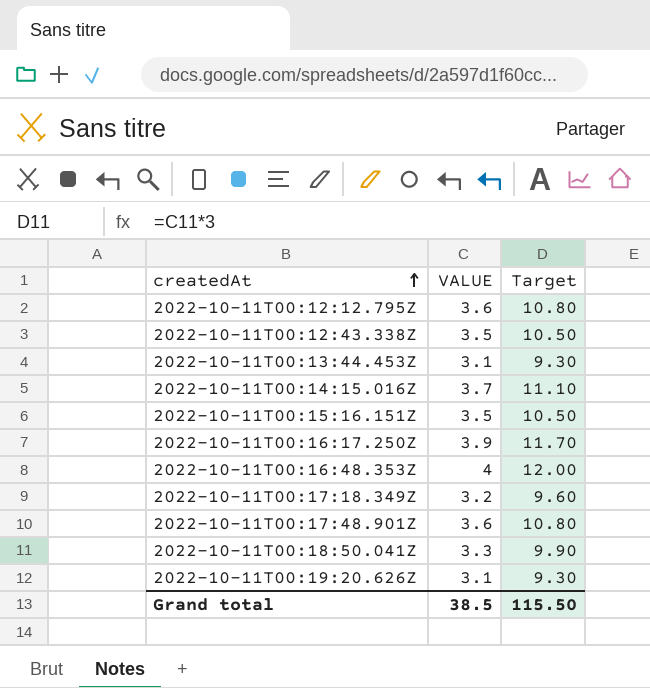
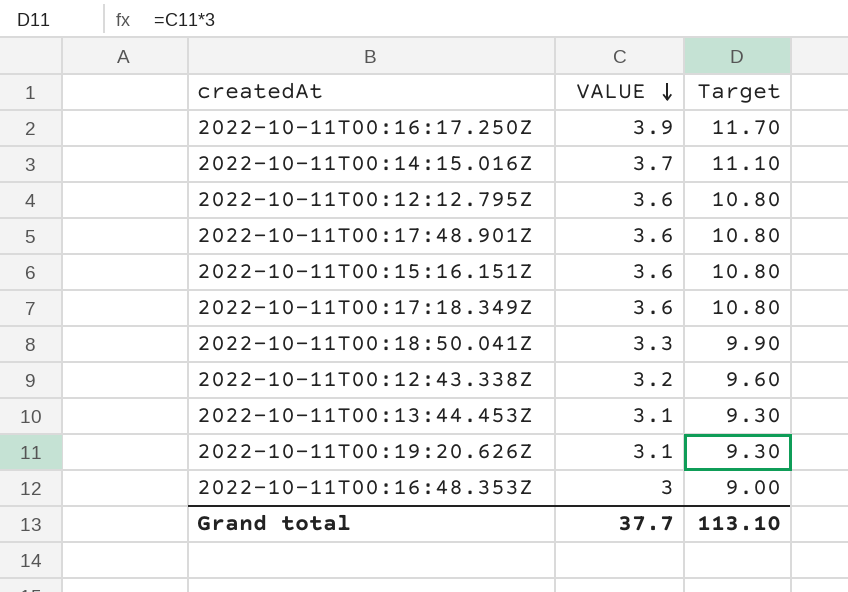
row order: createdAt ascending -> VALUE descending
2022-10-11T00:15:16.151Z | VALUE: 3.5 -> 3.6
2022-10-11T00:15:16.151Z | Target: 10.50 -> 10.80
2022-10-11T00:17:18.349Z | VALUE: 3.2 -> 3.6
2022-10-11T00:17:18.349Z | Target: 9.60 -> 10.80
2022-10-11T00:12:43.338Z | VALUE: 3.5 -> 3.2
2022-10-11T00:12:43.338Z | Target: 10.50 -> 9.60
2022-10-11T00:16:48.353Z | VALUE: 4 -> 3
2022-10-11T00:16:48.353Z | Target: 12.00 -> 9.00
Grand total | VALUE: 38.5 -> 37.7
Grand total | Target: 115.50 -> 113.10

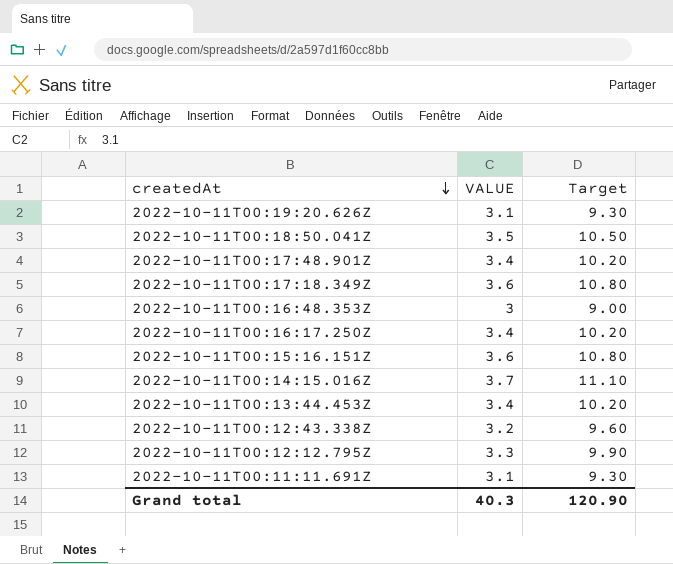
row order: VALUE descending -> createdAt descending
2022-10-11T00:18:50.041Z | VALUE: 3.3 -> 3.5
2022-10-11T00:18:50.041Z | Target: 9.90 -> 10.50
2022-10-11T00:17:48.901Z | VALUE: 3.6 -> 3.4
2022-10-11T00:17:48.901Z | Target: 10.80 -> 10.20
2022-10-11T00:16:17.250Z | VALUE: 3.9 -> 3.4
2022-10-11T00:16:17.250Z | Target: 11.70 -> 10.20
2022-10-11T00:13:44.453Z | VALUE: 3.1 -> 3.4
2022-10-11T00:13:44.453Z | Target: 9.30 -> 10.20
2022-10-11T00:12:12.795Z | VALUE: 3.6 -> 3.3
2022-10-11T00:12:12.795Z | Target: 10.80 -> 9.90
row 2022-10-11T00:11:11.691Z: none -> 3.1 | 9.30
Grand total | VALUE: 37.7 -> 40.3
Grand total | Target: 113.10 -> 120.90

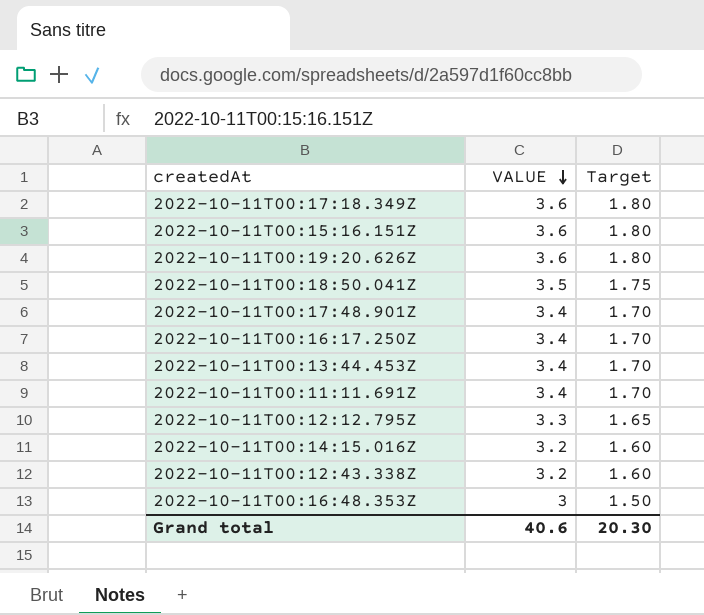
row order: createdAt descending -> VALUE descending
column Target | formula: [VALUE] * 3 -> [VALUE] * 0.5
2022-10-11T00:19:20.626Z | VALUE: 3.1 -> 3.6
2022-10-11T00:11:11.691Z | VALUE: 3.1 -> 3.4
2022-10-11T00:14:15.016Z | VALUE: 3.7 -> 3.2
Grand total | VALUE: 40.3 -> 40.6
Grand total | Target: 120.90 -> 20.30

